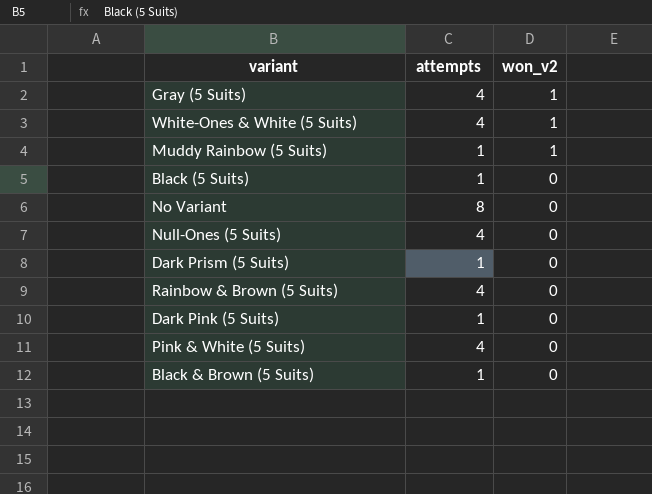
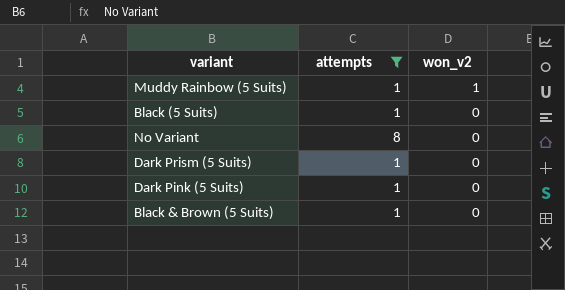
filter: none -> attempts != 4

